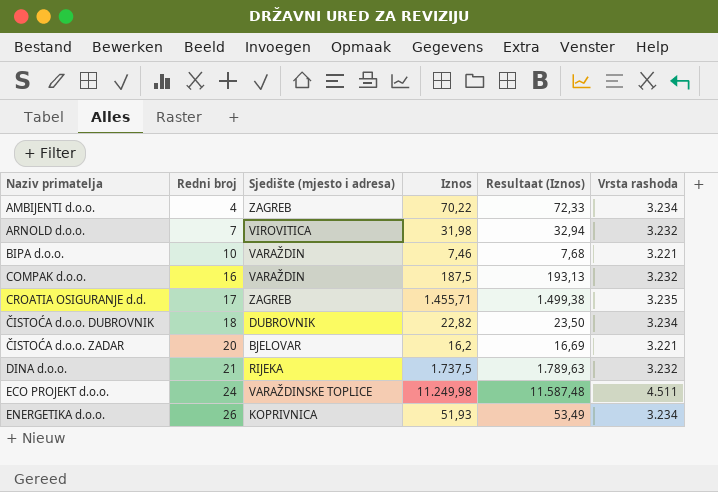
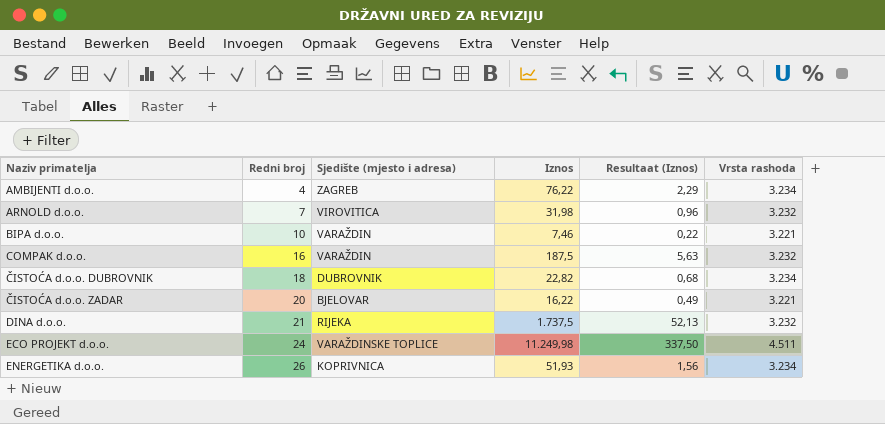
column Resultaat (Iznos) | formula: [Iznos] * 1,03 -> [Iznos] * 0,03
row CROATIA OSIGURANJE d.d.: 17 | ZAGREB | 1.455,71 | 1.499,38 | 3.235 -> none
AMBIJENTI d.o.o. | Iznos: 70,22 -> 76,22
ČISTOĆA d.o.o. ZADAR | Iznos: 16,2 -> 16,22

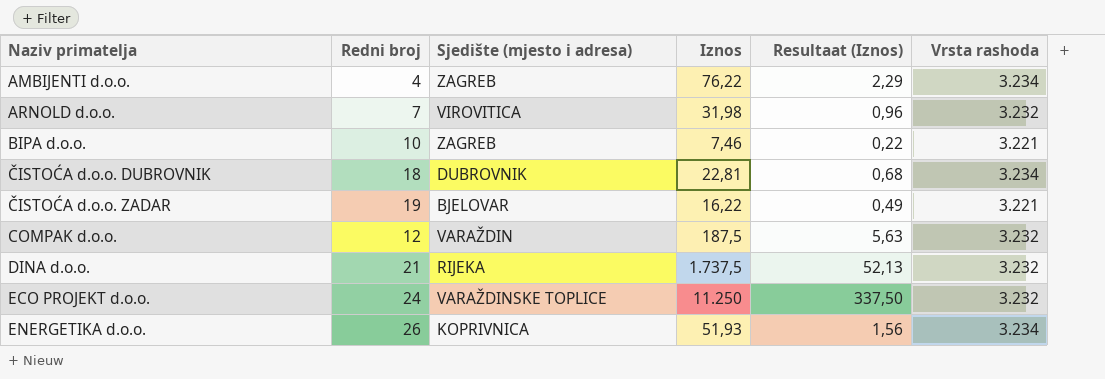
row order: Redni broj ascending -> Naziv primatelja ascending
BIPA d.o.o. | Sjedište (mjesto i adresa): VARAŽDIN -> ZAGREB
ČISTOĆA d.o.o. DUBROVNIK | Iznos: 22,82 -> 22,81
ČISTOĆA d.o.o. ZADAR | Redni broj: 20 -> 19
COMPAK d.o.o. | Redni broj: 16 -> 12
ECO PROJEKT d.o.o. | Iznos: 11.249,98 -> 11.250
ECO PROJEKT d.o.o. | Vrsta rashoda: 4.511 -> 3.232

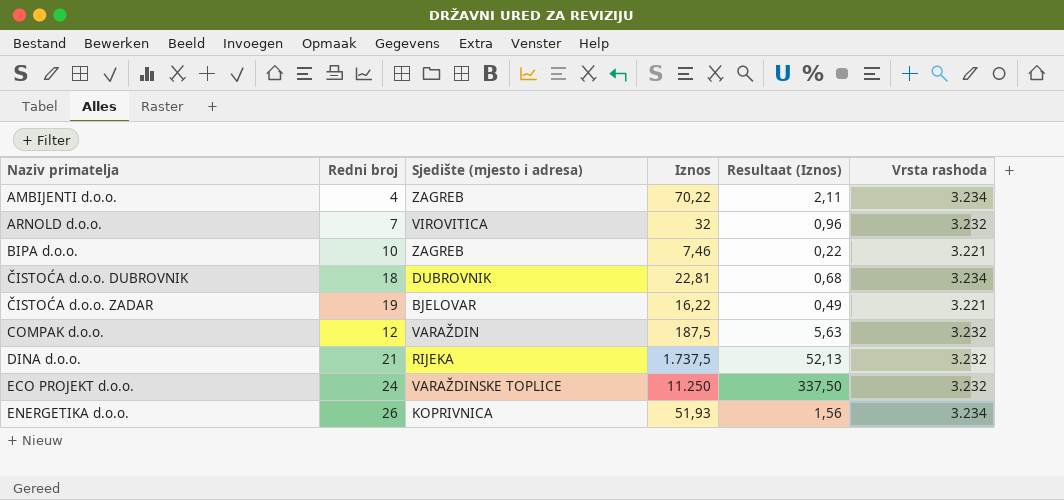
AMBIJENTI d.o.o. | Iznos: 76,22 -> 70,22
AMBIJENTI d.o.o. | Resultaat (Iznos): 2,29 -> 2,11
ARNOLD d.o.o. | Iznos: 31,98 -> 32

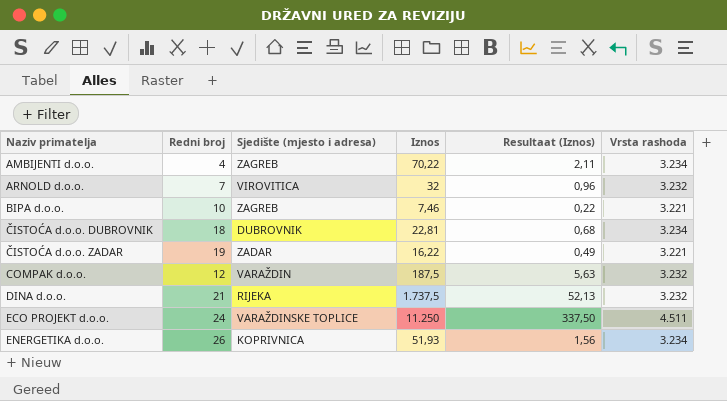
ČISTOĆA d.o.o. ZADAR | Sjedište (mjesto i adresa): BJELOVAR -> ZADAR
ECO PROJEKT d.o.o. | Vrsta rashoda: 3.232 -> 4.511

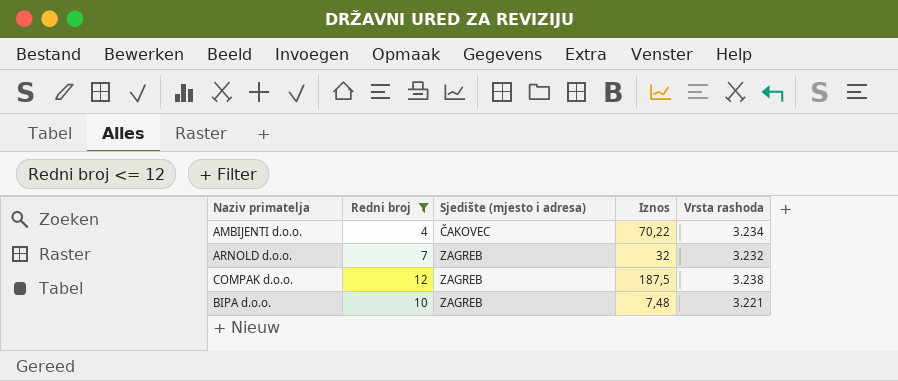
filter: none -> Redni broj <= 12
row order: Naziv primatelja ascending -> Sjedište (mjesto i adresa) ascending
column Resultaat (Iznos) | formula: [Iznos] * 0,03 -> none
AMBIJENTI d.o.o. | Sjedište (mjesto i adresa): ZAGREB -> ČAKOVEC
ARNOLD d.o.o. | Sjedište (mjesto i adresa): VIROVITICA -> ZAGREB
COMPAK d.o.o. | Sjedište (mjesto i adresa): VARAŽDIN -> ZAGREB
COMPAK d.o.o. | Vrsta rashoda: 3.232 -> 3.238
BIPA d.o.o. | Iznos: 7,46 -> 7,48

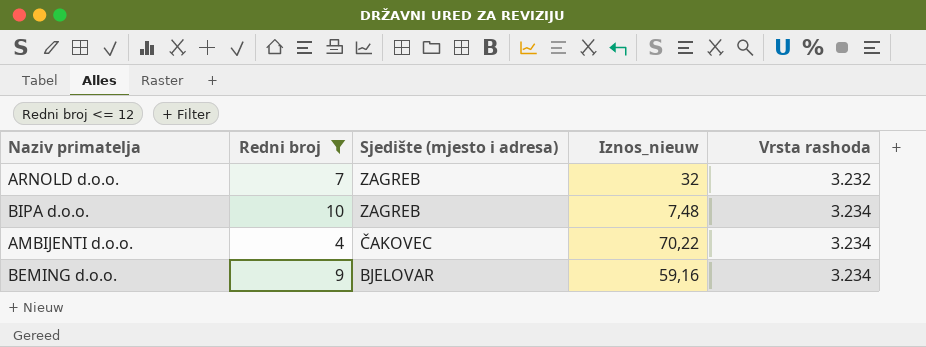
row order: Sjedište (mjesto i adresa) ascending -> Sjedište (mjesto i adresa) descending
column name: Iznos -> Iznos_nieuw
row COMPAK d.o.o.: 12 | ZAGREB | 187,5 | 3.238 -> none
BIPA d.o.o. | Vrsta rashoda: 3.221 -> 3.234
row BEMING d.o.o.: none -> 9 | BJELOVAR | 59,16 | 3.234

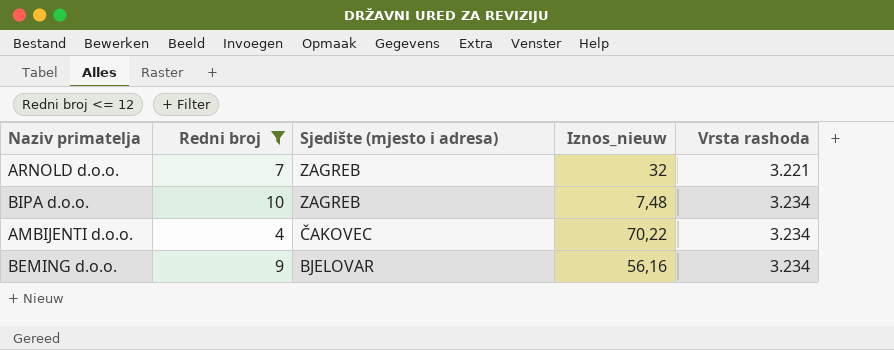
ARNOLD d.o.o. | Vrsta rashoda: 3.232 -> 3.221
BEMING d.o.o. | Iznos_nieuw: 59,16 -> 56,16

